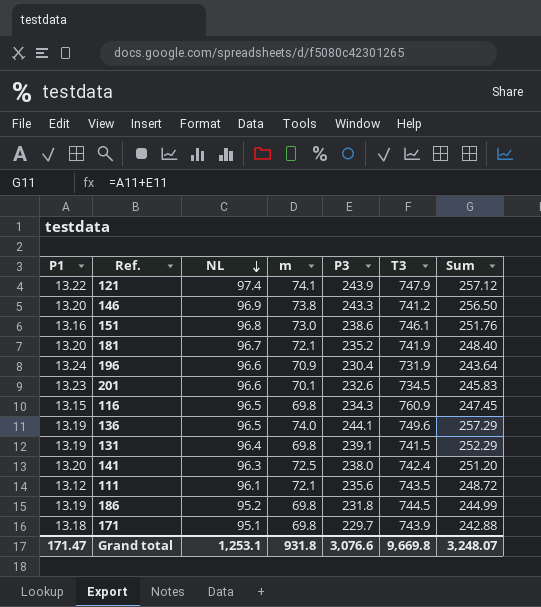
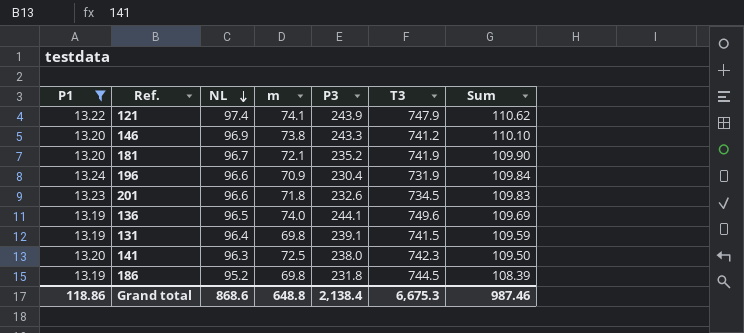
filter: none -> P1 >= 13.19
column Sum | formula: [P1] + [P3] -> [P1] + [NL]
201 | m: 70.1 -> 71.8
141 | T3: 742.4 -> 742.3
Grand total | P1: 171.47 -> 118.86
Grand total | NL: 1,253.1 -> 868.6
Grand total | m: 931.8 -> 648.8
Grand total | P3: 3,076.6 -> 2,138.4
Grand total | T3: 9,669.8 -> 6,675.3
Grand total | Sum: 3,248.07 -> 987.46

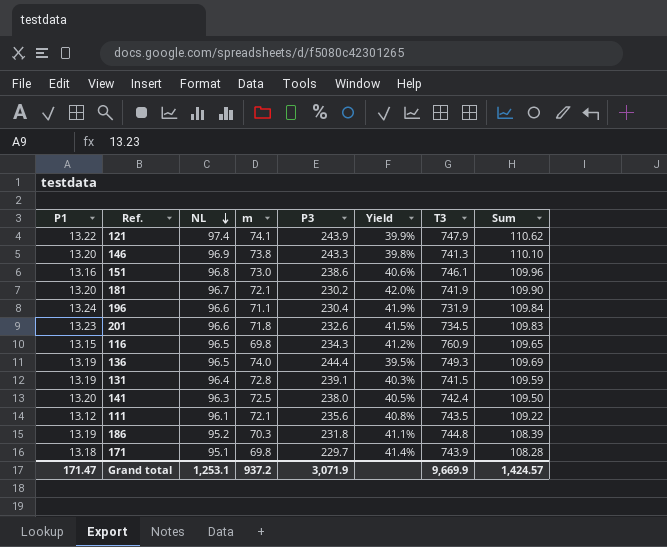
filter: P1 >= 13.19 -> none
column Yield | formula: none -> [NL] / [P3]
146 | T3: 741.2 -> 741.3
181 | P3: 235.2 -> 230.2
196 | m: 70.9 -> 71.1
136 | P3: 244.1 -> 244.4
136 | T3: 749.6 -> 749.3
131 | m: 69.8 -> 72.8
141 | T3: 742.3 -> 742.4
186 | m: 69.8 -> 70.3
186 | T3: 744.5 -> 744.8
Grand total | P1: 118.86 -> 171.47
Grand total | NL: 868.6 -> 1,253.1
Grand total | m: 648.8 -> 937.2
Grand total | P3: 2,138.4 -> 3,071.9
Grand total | T3: 6,675.3 -> 9,669.9
Grand total | Sum: 987.46 -> 1,424.57

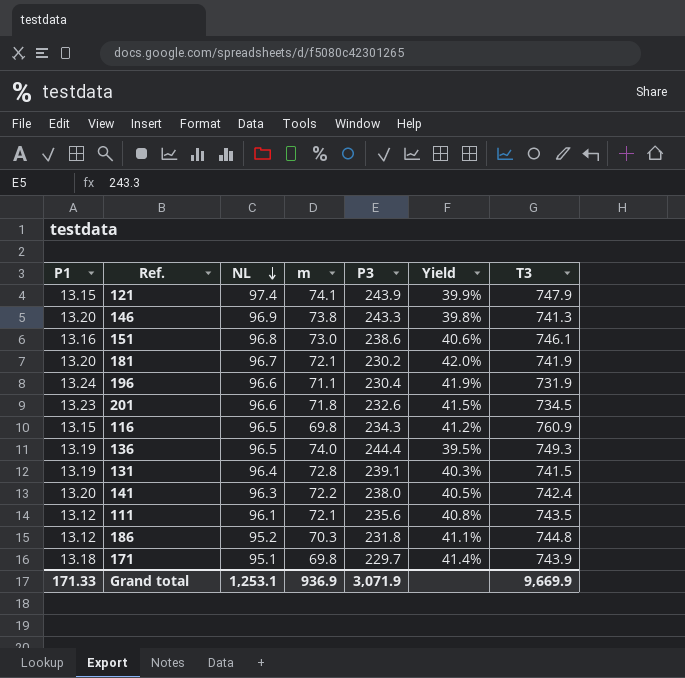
column Sum | formula: [P1] + [NL] -> none
121 | P1: 13.22 -> 13.15
141 | m: 72.5 -> 72.2
186 | P1: 13.19 -> 13.12
Grand total | P1: 171.47 -> 171.33
Grand total | m: 937.2 -> 936.9

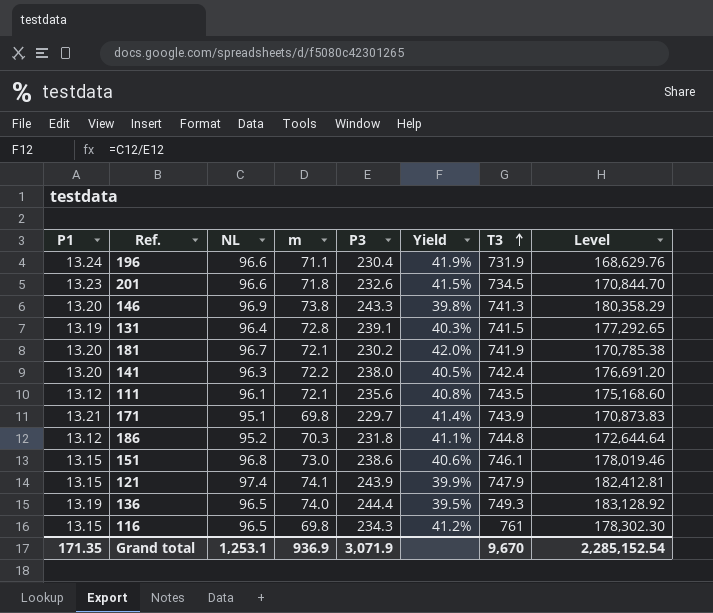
row order: NL descending -> T3 ascending
column Level | formula: none -> [P3] * [T3]
171 | P1: 13.18 -> 13.21
151 | P1: 13.16 -> 13.15
116 | T3: 760.9 -> 761
Grand total | P1: 171.33 -> 171.35
Grand total | T3: 9,669.9 -> 9,670

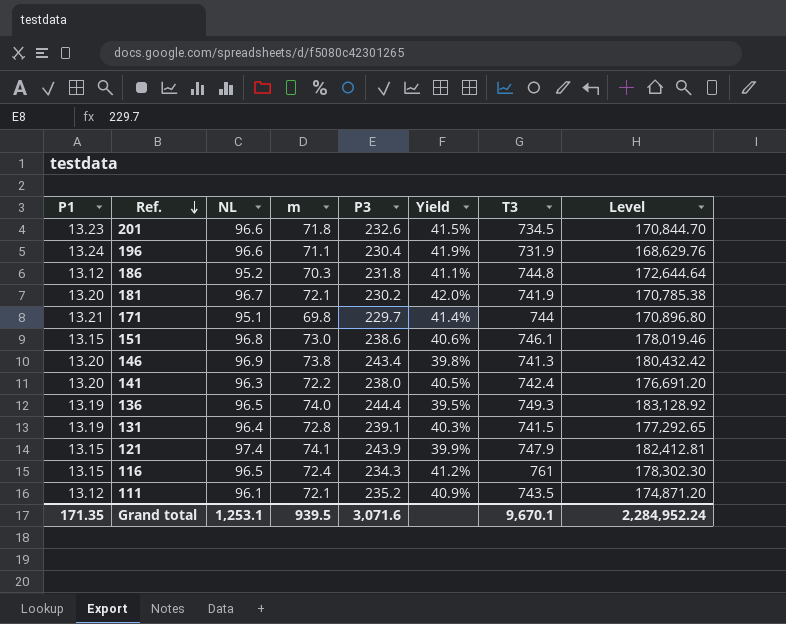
row order: T3 ascending -> Ref. descending
171 | T3: 743.9 -> 744
171 | Level: 170,873.83 -> 170,896.80
146 | P3: 243.3 -> 243.4
146 | Level: 180,358.29 -> 180,432.42
116 | m: 69.8 -> 72.4
111 | P3: 235.6 -> 235.2
111 | Yield: 40.8% -> 40.9%
111 | Level: 175,168.60 -> 174,871.20
Grand total | m: 936.9 -> 939.5
Grand total | P3: 3,071.9 -> 3,071.6
Grand total | T3: 9,670 -> 9,670.1
Grand total | Level: 2,285,152.54 -> 2,284,952.24

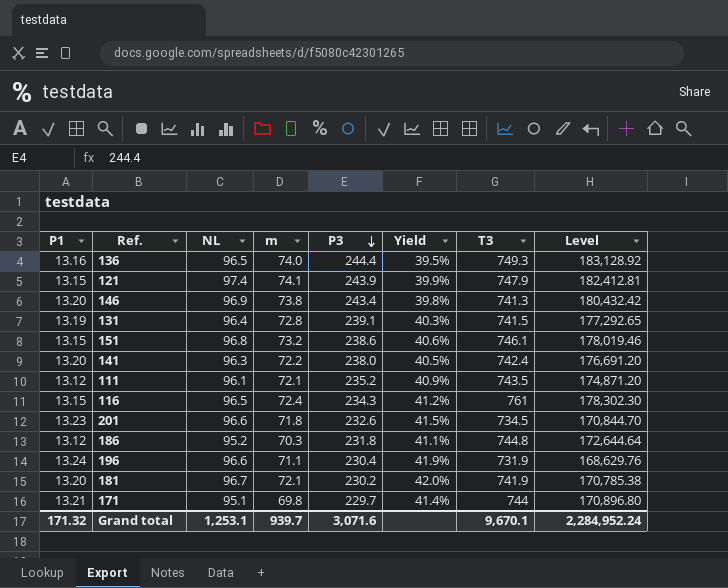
row order: Ref. descending -> P3 descending
136 | P1: 13.19 -> 13.16
151 | m: 73.0 -> 73.2
Grand total | P1: 171.35 -> 171.32
Grand total | m: 939.5 -> 939.7

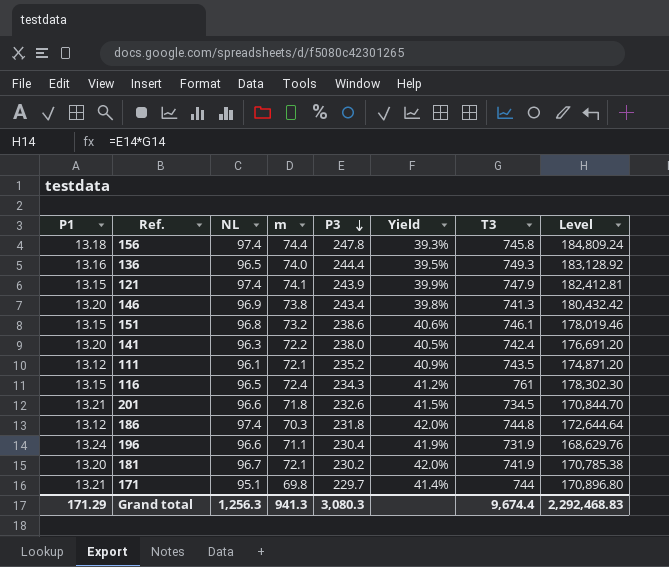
row 131: 13.19 | 96.4 | 72.8 | 239.1 | 40.3% | 741.5 | 177,292.65 -> none
row 156: none -> 13.18 | 97.4 | 74.4 | 247.8 | 39.3% | 745.8 | 184,809.24
201 | P1: 13.23 -> 13.21
186 | NL: 95.2 -> 97.4
186 | Yield: 41.1% -> 42.0%
Grand total | P1: 171.32 -> 171.29
Grand total | NL: 1,253.1 -> 1,256.3
Grand total | m: 939.7 -> 941.3
Grand total | P3: 3,071.6 -> 3,080.3
Grand total | T3: 9,670.1 -> 9,674.4
Grand total | Level: 2,284,952.24 -> 2,292,468.83

